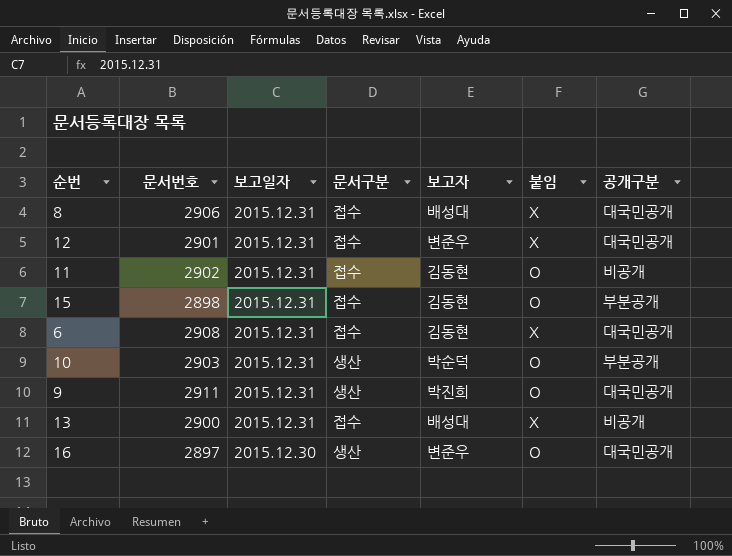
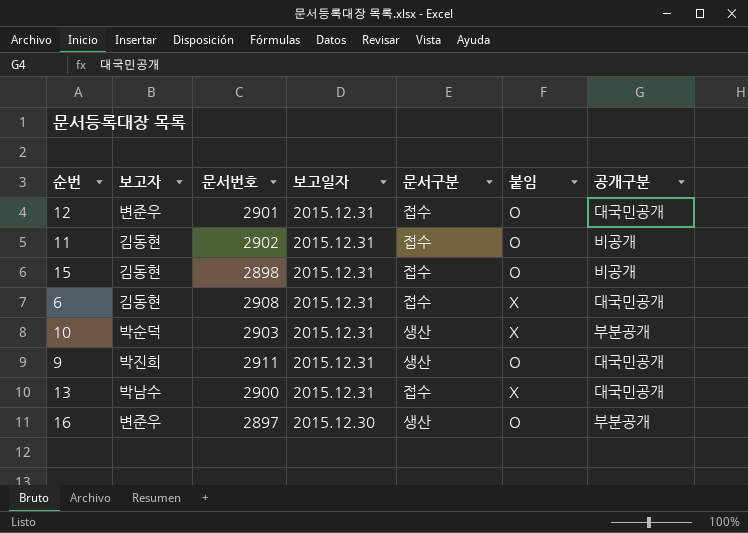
column 보고자 | position: 5 -> 2
row 8: 2906 | 2015.12.31 | 접수 | 배성대 | X | 대국민공개 -> none
12 | 붙임: X -> O
15 | 공개구분: 부분공개 -> 비공개
10 | 붙임: O -> X
13 | 보고자: 배성대 -> 박남수
13 | 공개구분: 비공개 -> 대국민공개
16 | 공개구분: 대국민공개 -> 부분공개

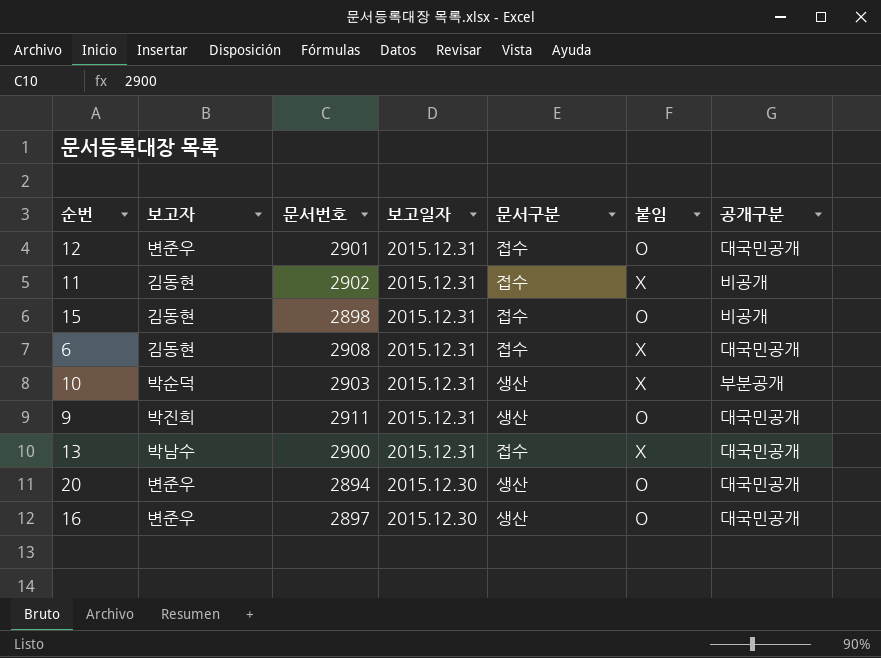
11 | 붙임: O -> X
row 20: none -> 변준우 | 2894 | 2015.12.30 | 생산 | O | 대국민공개
16 | 공개구분: 부분공개 -> 대국민공개

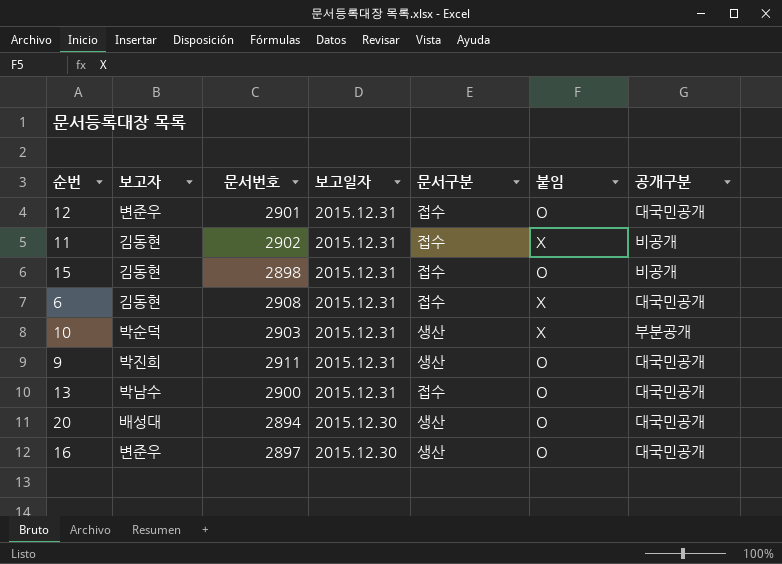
13 | 붙임: X -> O
20 | 보고자: 변준우 -> 배성대

